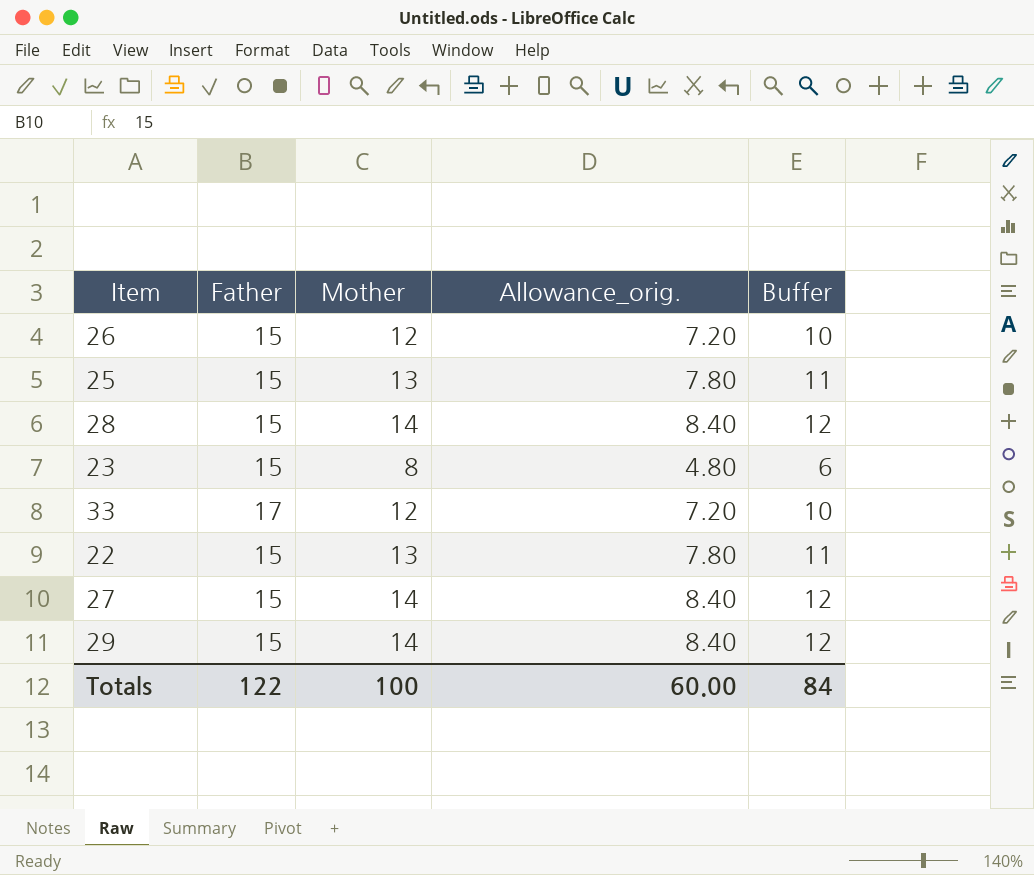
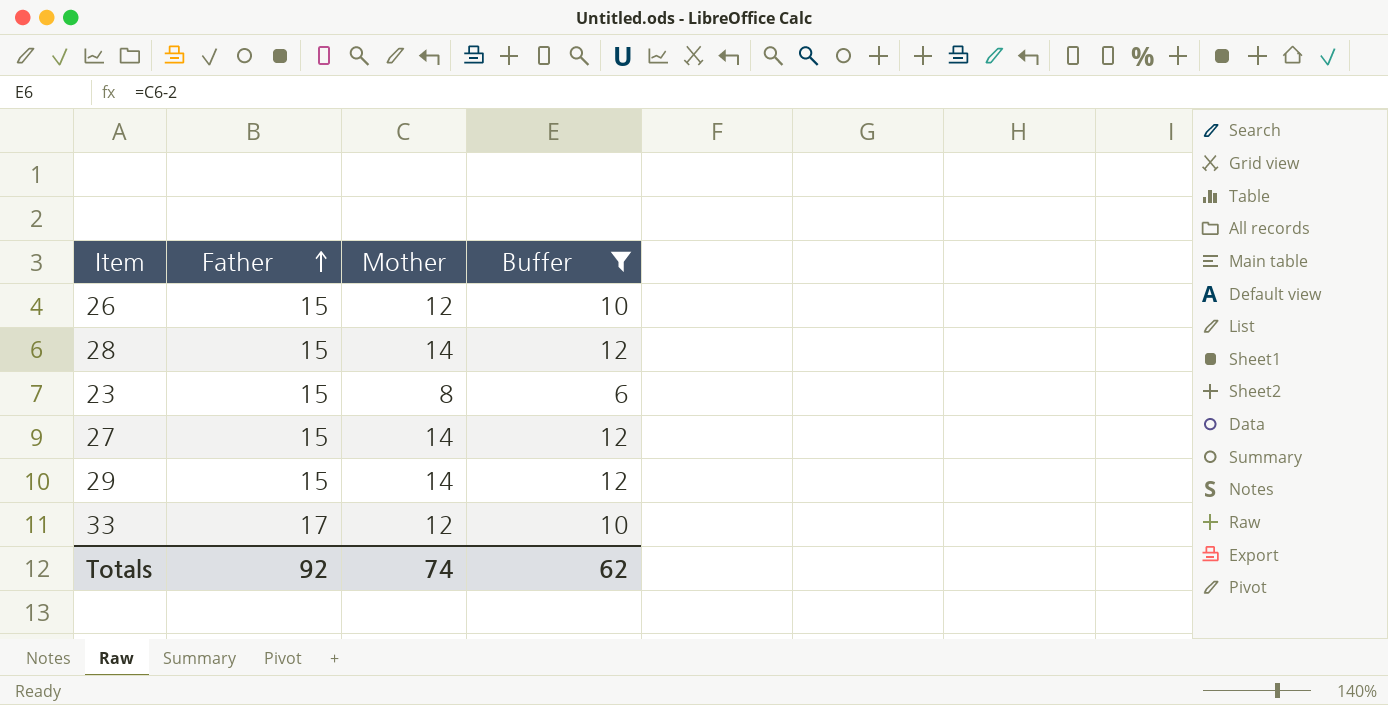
filter: none -> Buffer != 11
row order: none -> Father ascending
column Allowance_orig. | formula: [Mother] * 0.6 -> none
Totals | Father: 122 -> 92
Totals | Mother: 100 -> 74
Totals | Buffer: 84 -> 62

